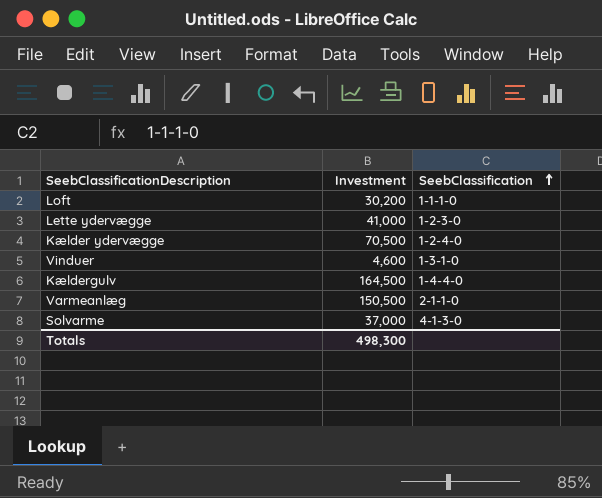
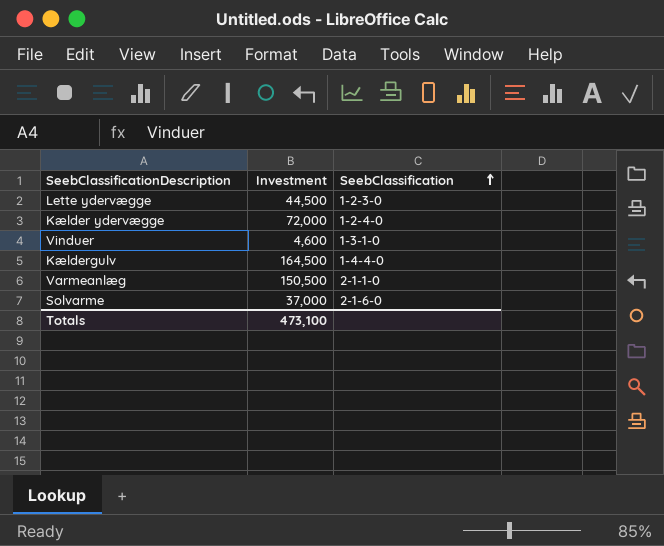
row Loft: 30,200 | 1-1-1-0 -> none
Lette ydervægge | Investment: 41,000 -> 44,500
Kælder ydervægge | Investment: 70,500 -> 72,000
Solvarme | SeebClassification: 4-1-3-0 -> 2-1-6-0
Totals | Investment: 498,300 -> 473,100

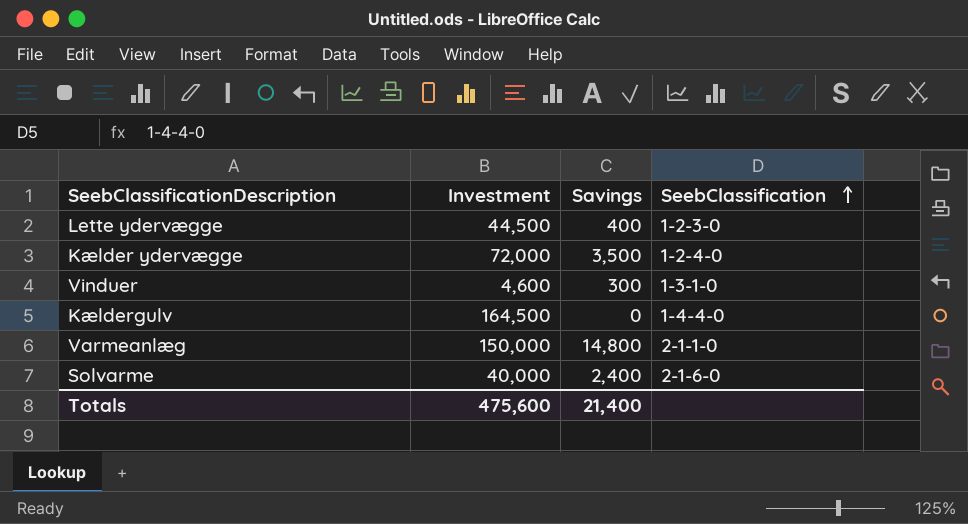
column Savings | position: none -> 3
Varmeanlæg | Investment: 150,500 -> 150,000
Solvarme | Investment: 37,000 -> 40,000
Totals | Investment: 473,100 -> 475,600

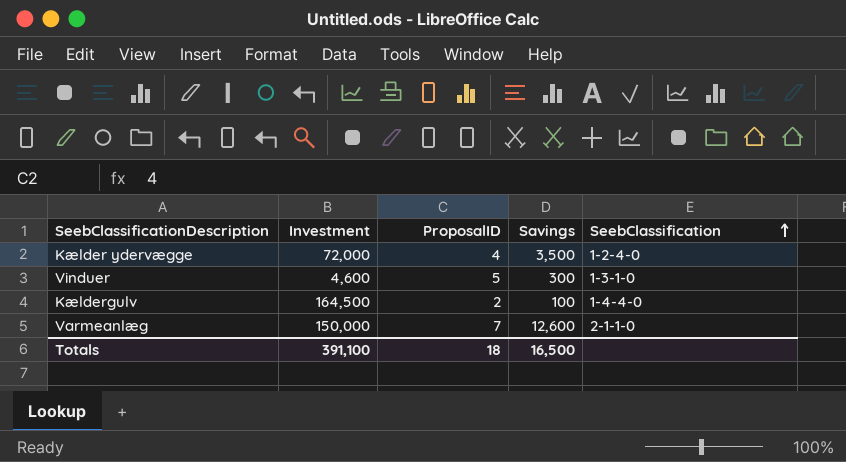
column ProposalID | position: none -> 3
row Lette ydervægge: 44,500 | 400 | 1-2-3-0 -> none
row Solvarme: 40,000 | 2,400 | 2-1-6-0 -> none
Kældergulv | Savings: 0 -> 100
Varmeanlæg | Savings: 14,800 -> 12,600
Totals | Investment: 475,600 -> 391,100
Totals | Savings: 21,400 -> 16,500

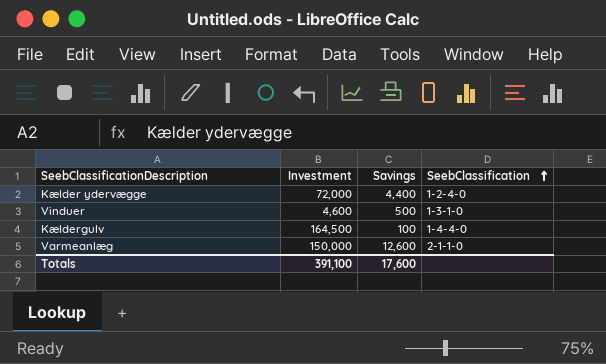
column ProposalID | position: 3 -> none
Kælder ydervægge | Savings: 3,500 -> 4,400
Vinduer | Savings: 300 -> 500
Totals | Savings: 16,500 -> 17,600

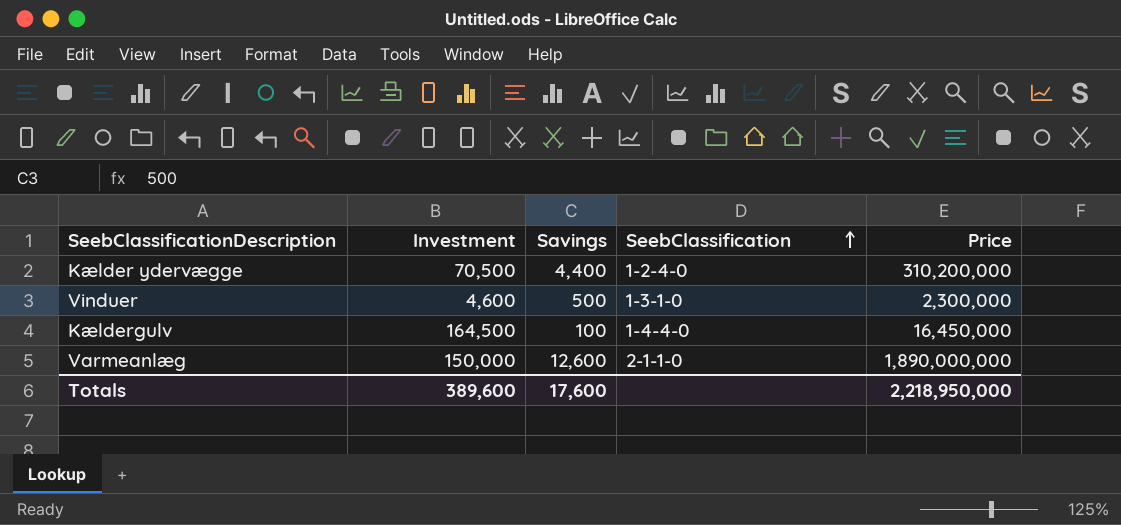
column Price | formula: none -> [Investment] * [Savings]
Kælder ydervægge | Investment: 72,000 -> 70,500
Totals | Investment: 391,100 -> 389,600

